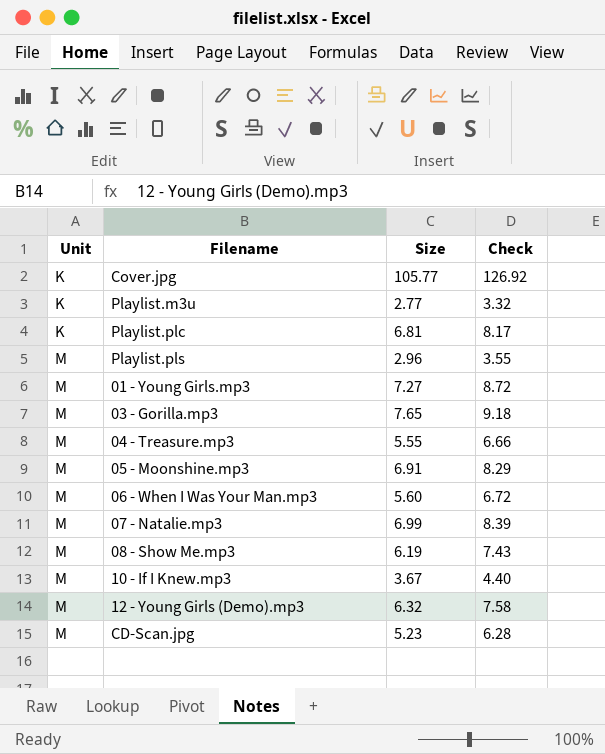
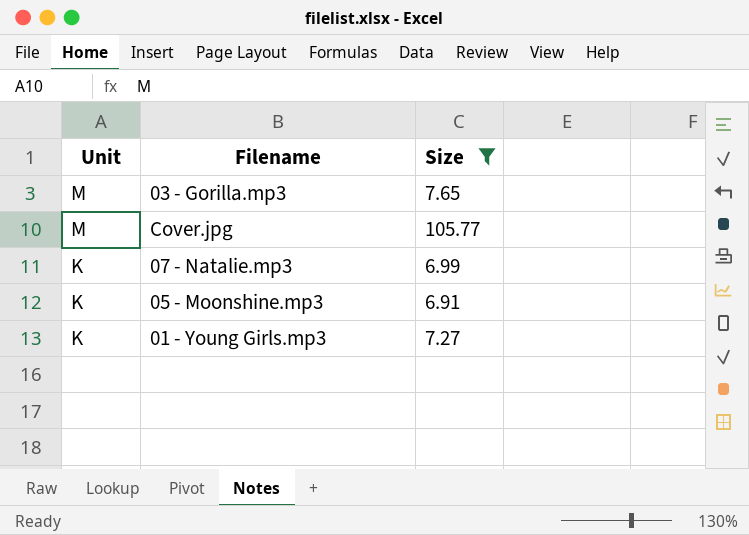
filter: none -> Size >= 6.91
row order: Unit ascending -> Unit descending
column Check | formula: [Size] * 1.2 -> none
Cover.jpg | Unit: K -> M
07 - Natalie.mp3 | Unit: M -> K
05 - Moonshine.mp3 | Unit: M -> K
01 - Young Girls.mp3 | Unit: M -> K

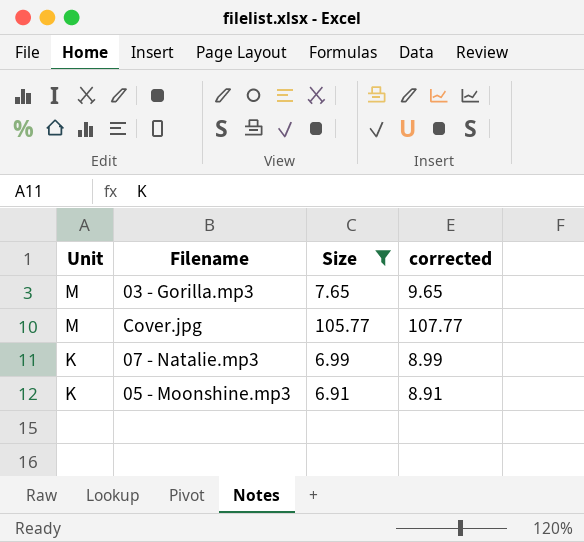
column corrected | formula: none -> [Size] + 2
row 01 - Young Girls.mp3: K | 7.27 -> none

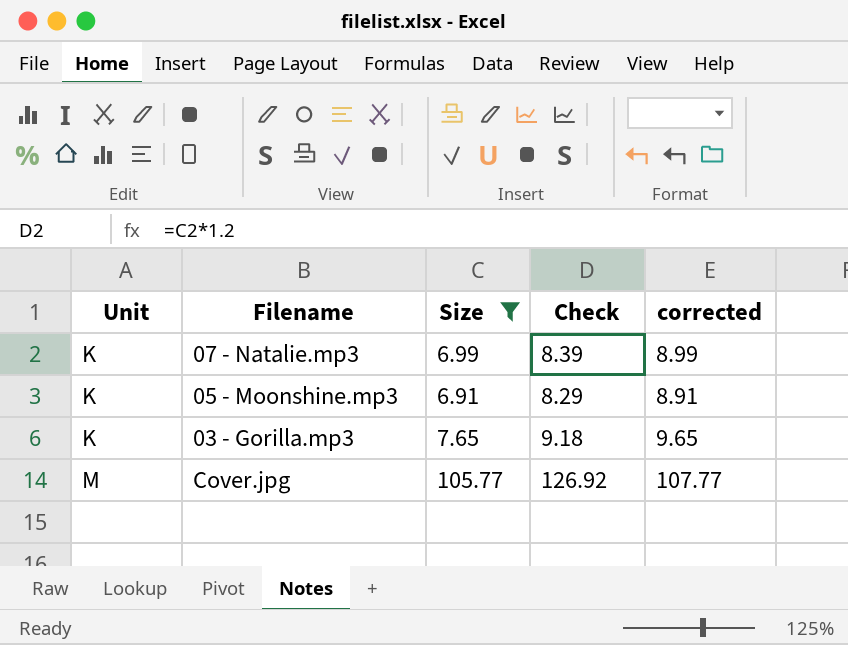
row order: Unit descending -> Unit ascending
column Check | formula: none -> [Size] * 1.2
03 - Gorilla.mp3 | Unit: M -> K

